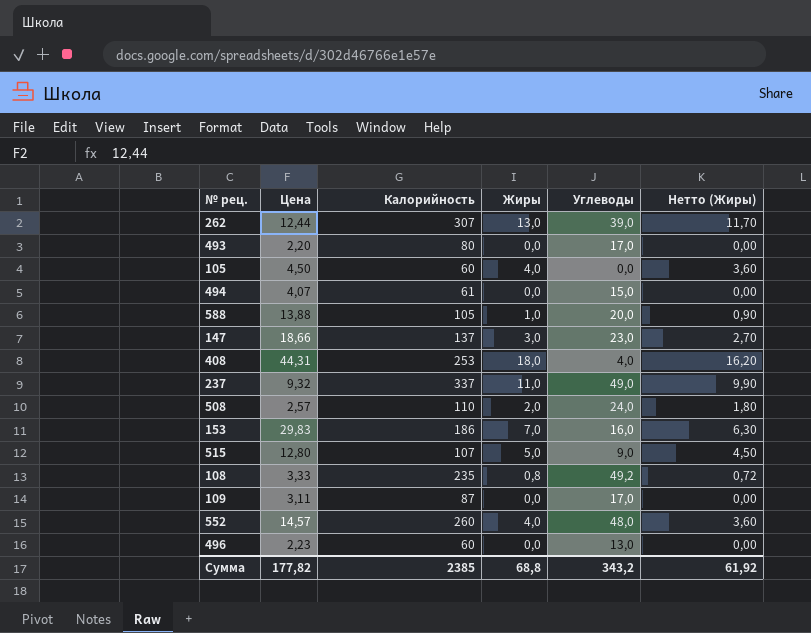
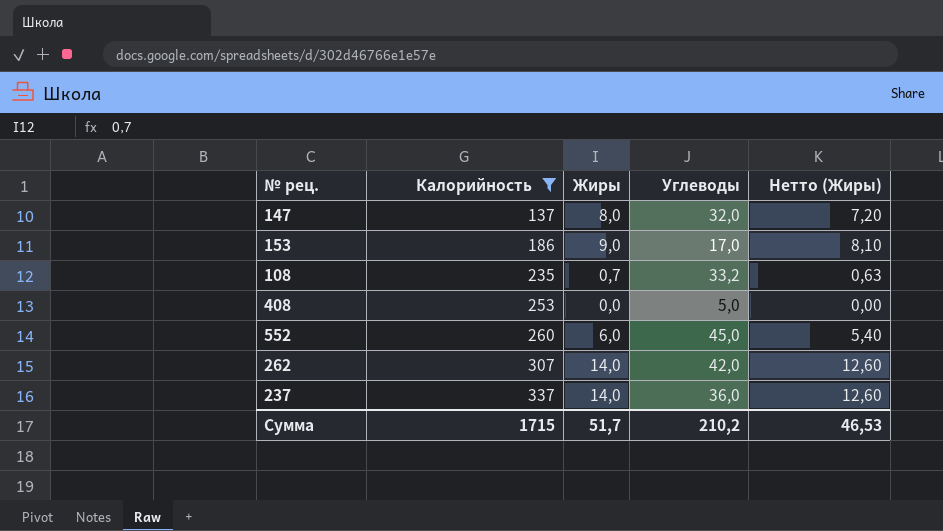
filter: none -> Калорийность >= 137
row order: none -> Калорийность ascending
column Цена | position: 2 -> none
147 | Жиры: 3,0 -> 8,0
147 | Углеводы: 23,0 -> 32,0
147 | Нетто (Жиры): 2,70 -> 7,20
153 | Жиры: 7,0 -> 9,0
153 | Углеводы: 16,0 -> 17,0
153 | Нетто (Жиры): 6,30 -> 8,10
108 | Жиры: 0,8 -> 0,7
108 | Углеводы: 49,2 -> 33,2
108 | Нетто (Жиры): 0,72 -> 0,63
408 | Жиры: 18,0 -> 0,0
408 | Углеводы: 4,0 -> 5,0
408 | Нетто (Жиры): 16,20 -> 0,00
552 | Жиры: 4,0 -> 6,0
552 | Углеводы: 48,0 -> 45,0
552 | Нетто (Жиры): 3,60 -> 5,40
262 | Жиры: 13,0 -> 14,0
262 | Углеводы: 39,0 -> 42,0
262 | Нетто (Жиры): 11,70 -> 12,60
237 | Жиры: 11,0 -> 14,0
237 | Углеводы: 49,0 -> 36,0
237 | Нетто (Жиры): 9,90 -> 12,60
Сумма | Калорийность: 2385 -> 1715
Сумма | Жиры: 68,8 -> 51,7
Сумма | Углеводы: 343,2 -> 210,2
Сумма | Нетто (Жиры): 61,92 -> 46,53

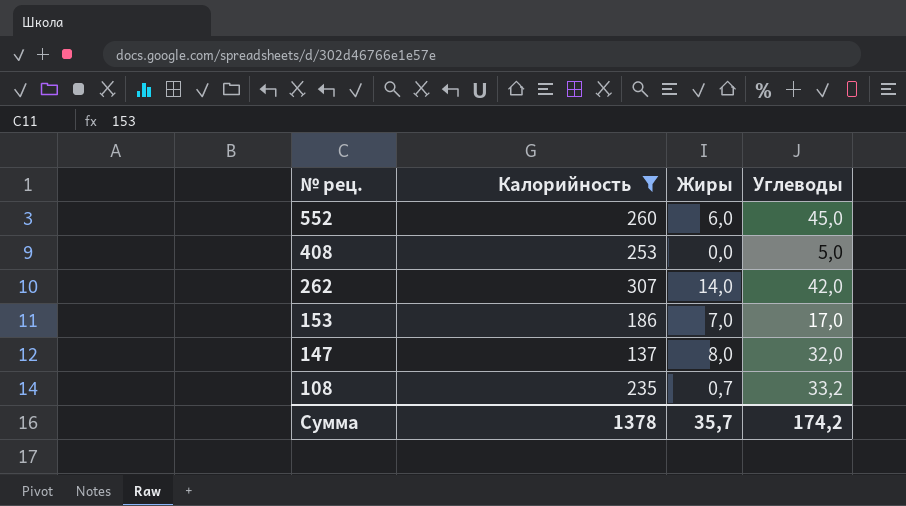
row order: Калорийность ascending -> № рец. descending
column Нетто (Жиры) | formula: [Жиры] * 0,9 -> none
row 237: 337 | 14,0 | 36,0 | 12,60 -> none
153 | Жиры: 9,0 -> 7,0
Сумма | Калорийность: 1715 -> 1378
Сумма | Жиры: 51,7 -> 35,7
Сумма | Углеводы: 210,2 -> 174,2

